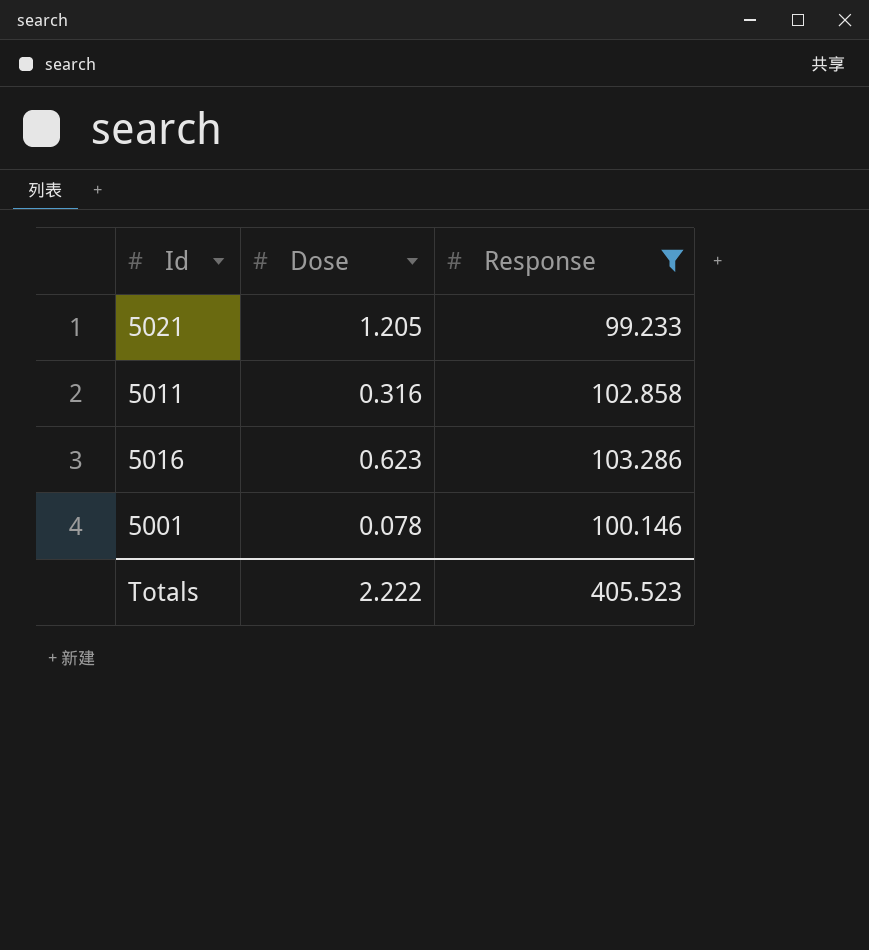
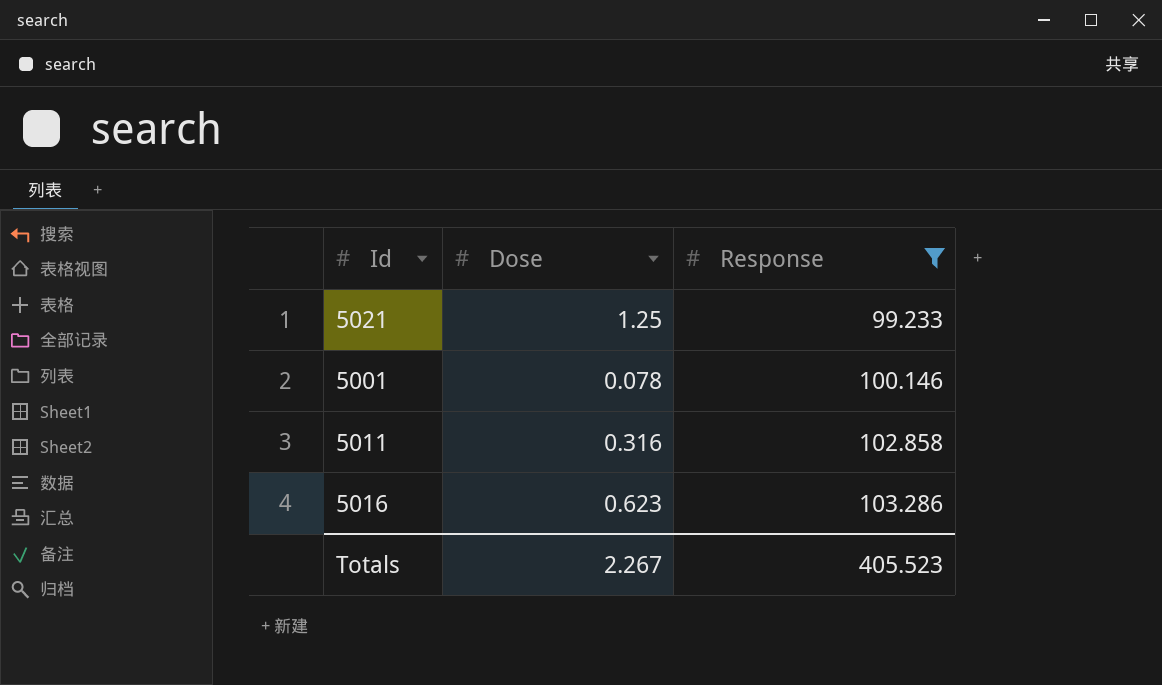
row order: none -> Response ascending
5021 | Dose: 1.205 -> 1.25
Totals | Dose: 2.222 -> 2.267

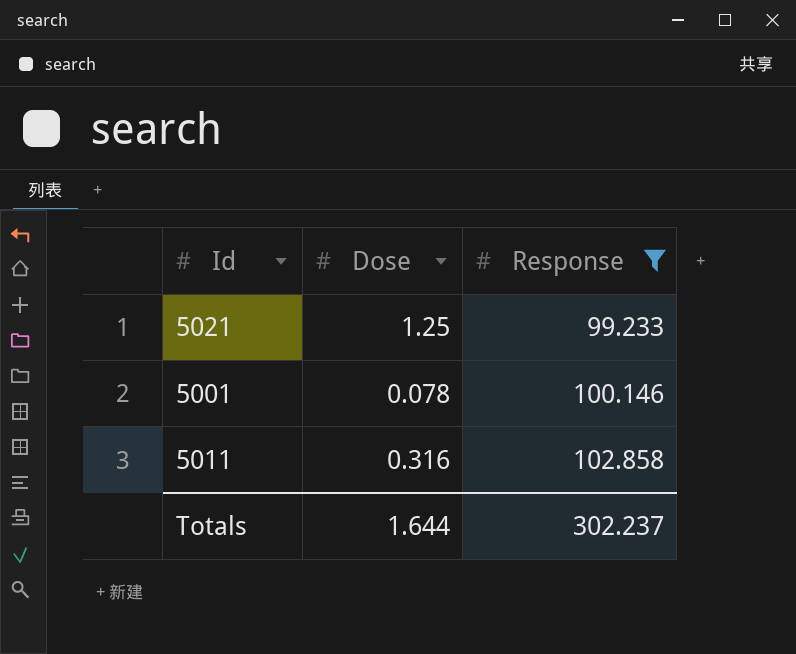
row 5016: 0.623 | 103.286 -> none
Totals | Dose: 2.267 -> 1.644
Totals | Response: 405.523 -> 302.237

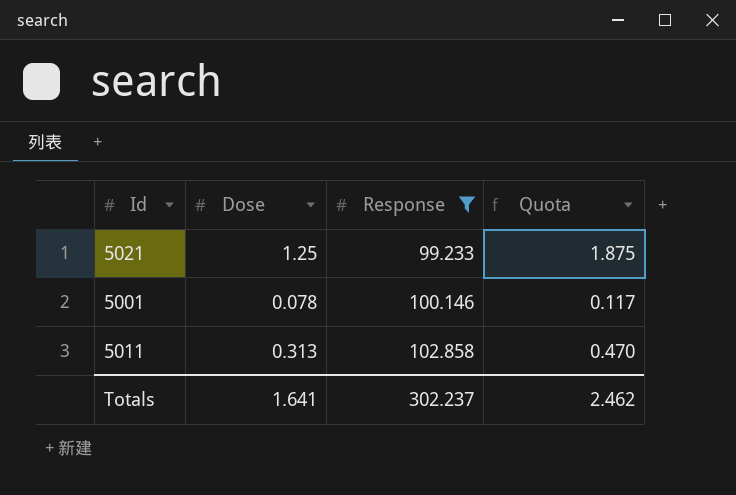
column Quota | formula: none -> [Dose] * 1.5
5011 | Dose: 0.316 -> 0.313
Totals | Dose: 1.644 -> 1.641

